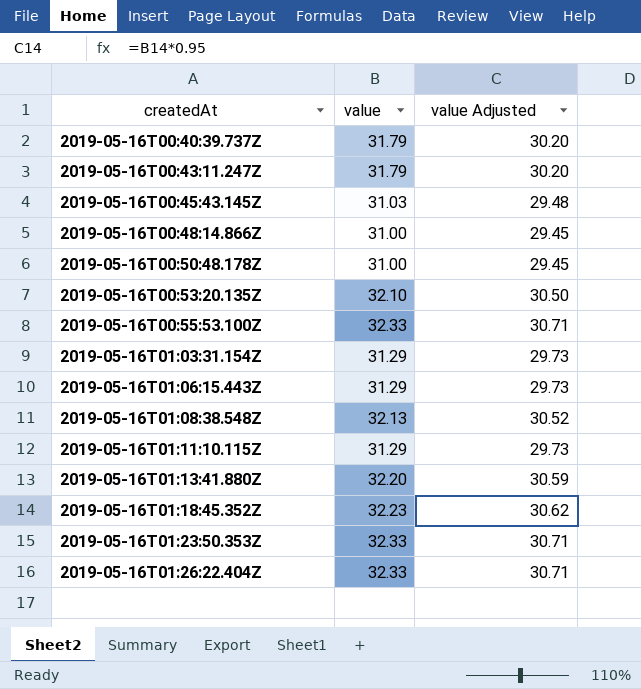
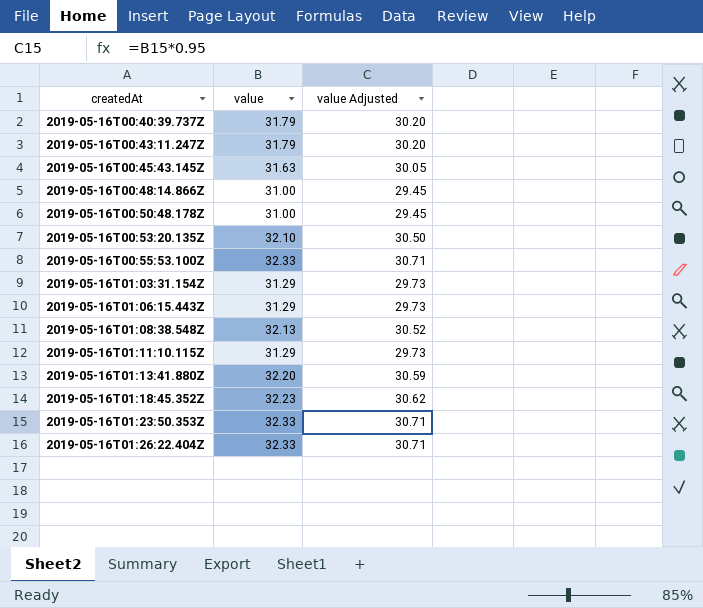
2019-05-16T00:45:43.145Z | value: 31.03 -> 31.63
2019-05-16T00:45:43.145Z | value Adjusted: 29.48 -> 30.05

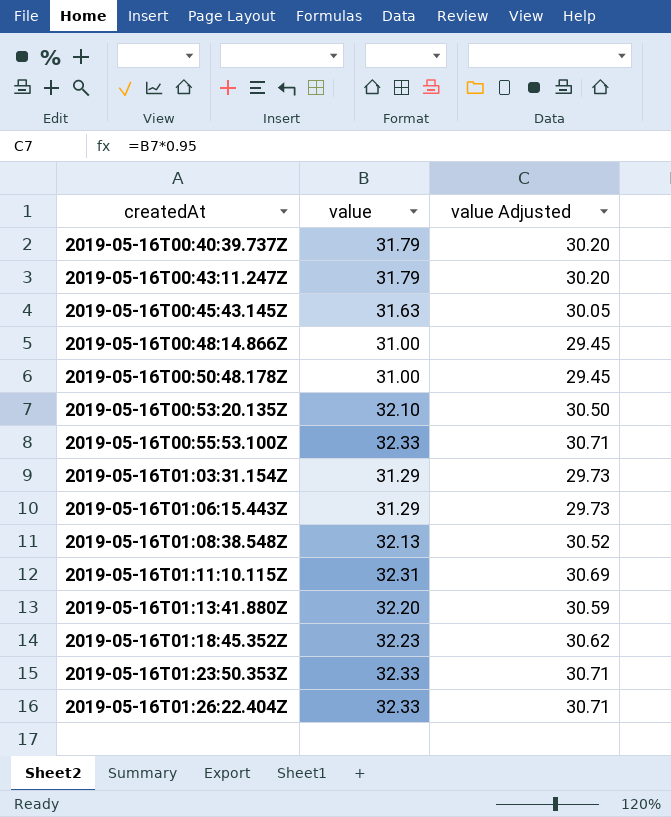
2019-05-16T01:11:10.115Z | value: 31.29 -> 32.31
2019-05-16T01:11:10.115Z | value Adjusted: 29.73 -> 30.69

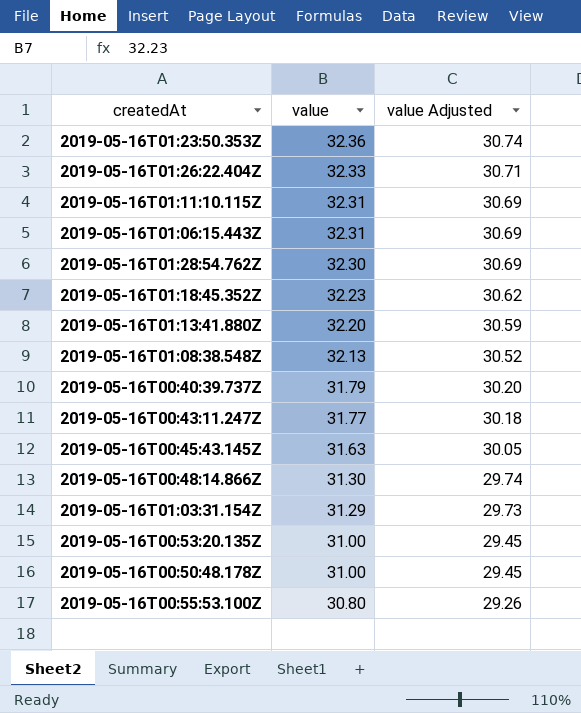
row order: createdAt ascending -> value descending
2019-05-16T01:23:50.353Z | value: 32.33 -> 32.36
2019-05-16T01:23:50.353Z | value Adjusted: 30.71 -> 30.74
2019-05-16T01:06:15.443Z | value: 31.29 -> 32.31
2019-05-16T01:06:15.443Z | value Adjusted: 29.73 -> 30.69
row 2019-05-16T01:28:54.762Z: none -> 32.30 | 30.69
2019-05-16T00:43:11.247Z | value: 31.79 -> 31.77
2019-05-16T00:43:11.247Z | value Adjusted: 30.20 -> 30.18
2019-05-16T00:48:14.866Z | value: 31.00 -> 31.30
2019-05-16T00:48:14.866Z | value Adjusted: 29.45 -> 29.74
2019-05-16T00:53:20.135Z | value: 32.10 -> 31.00
2019-05-16T00:53:20.135Z | value Adjusted: 30.50 -> 29.45
2019-05-16T00:55:53.100Z | value: 32.33 -> 30.80
2019-05-16T00:55:53.100Z | value Adjusted: 30.71 -> 29.26

